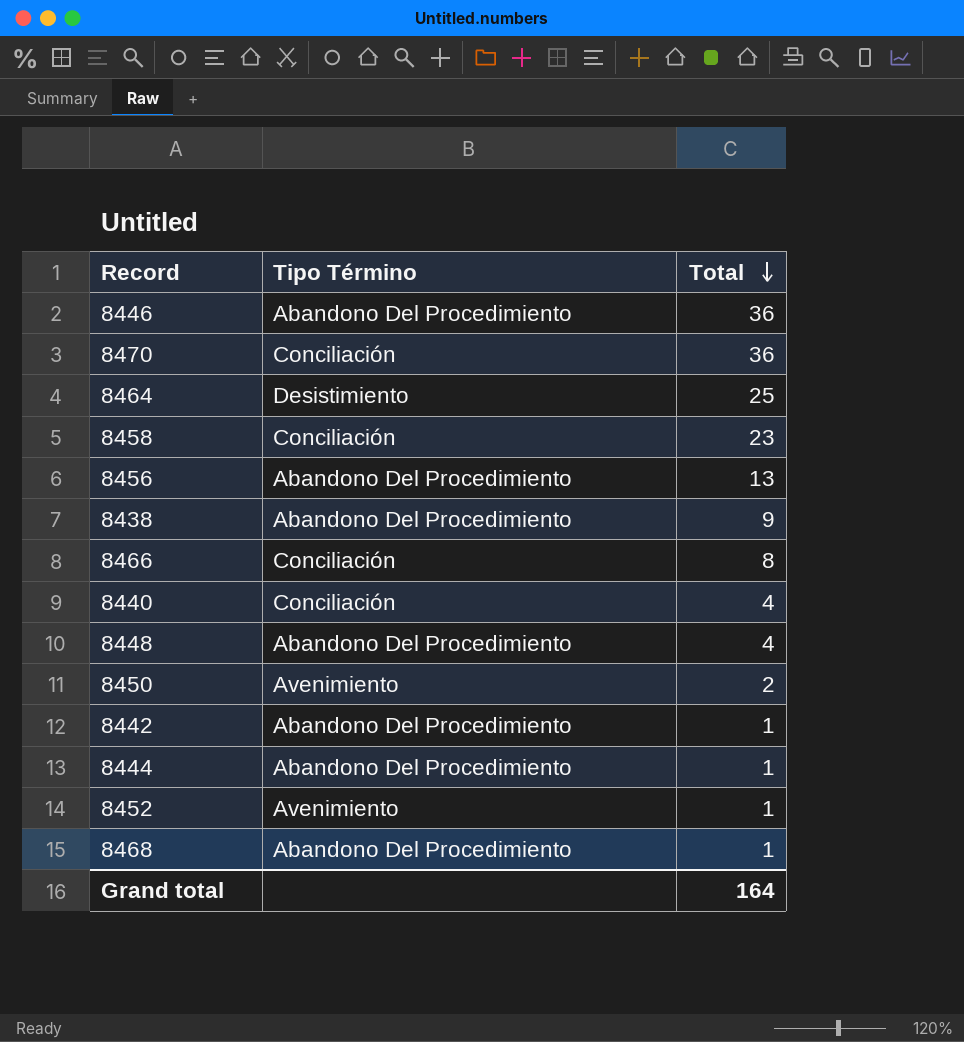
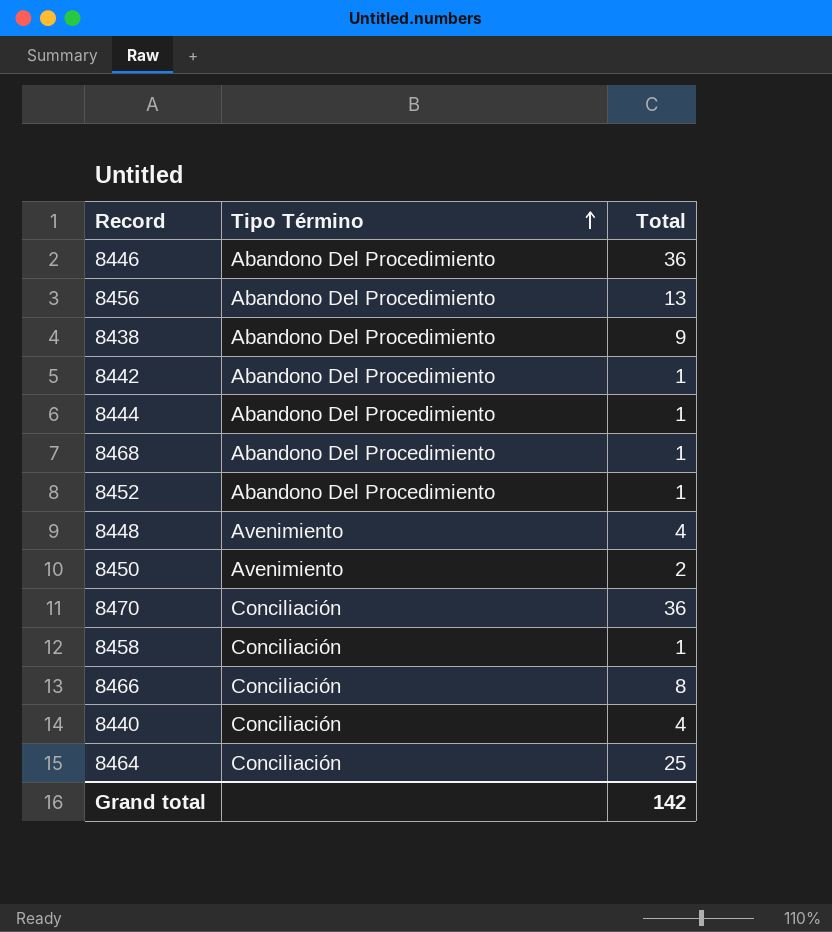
row order: Total descending -> Tipo Término ascending
8452 | Tipo Término: Avenimiento -> Abandono Del Procedimiento
8448 | Tipo Término: Abandono Del Procedimiento -> Avenimiento
8458 | Total: 23 -> 1
8464 | Tipo Término: Desistimiento -> Conciliación
Grand total | Total: 164 -> 142

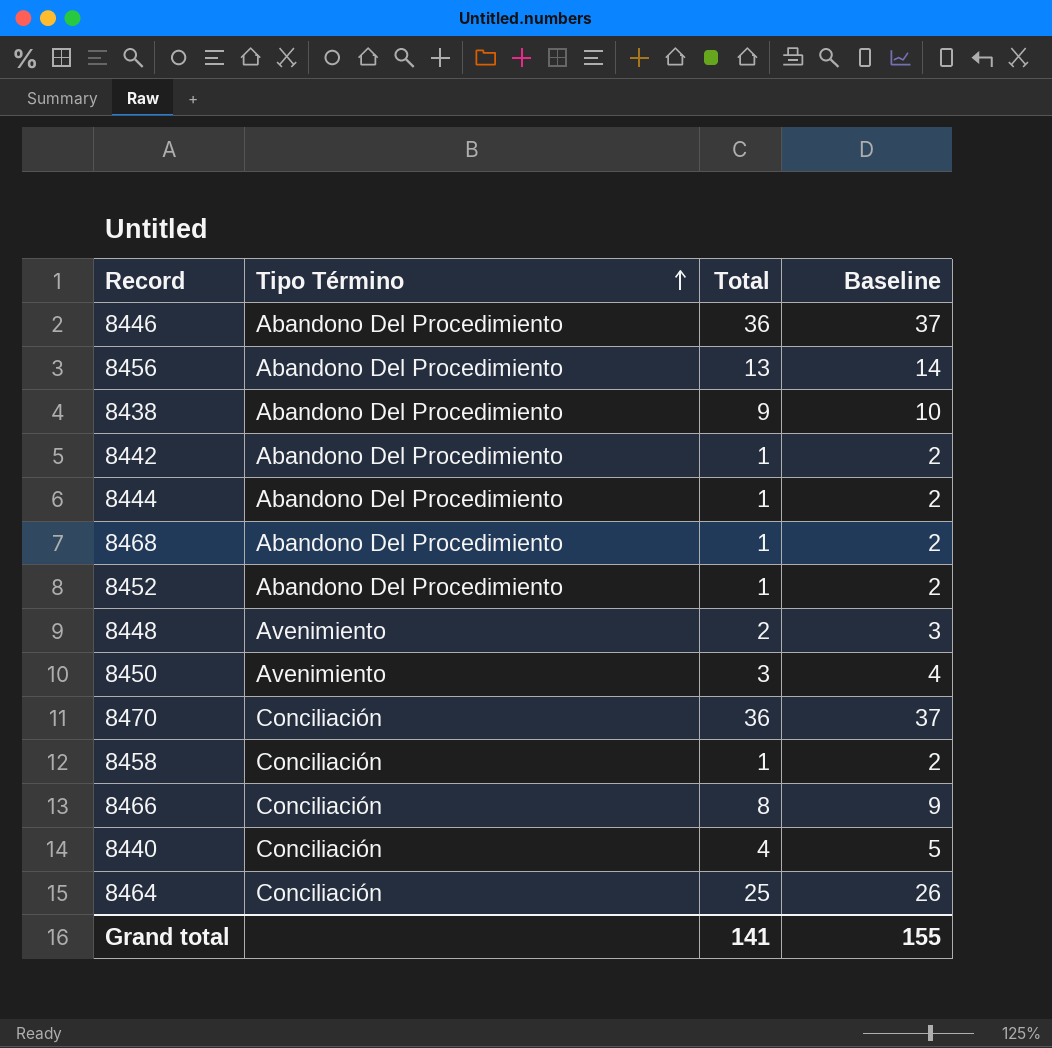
column Baseline | formula: none -> [Total] + 1
8448 | Total: 4 -> 2
8450 | Total: 2 -> 3
Grand total | Total: 142 -> 141

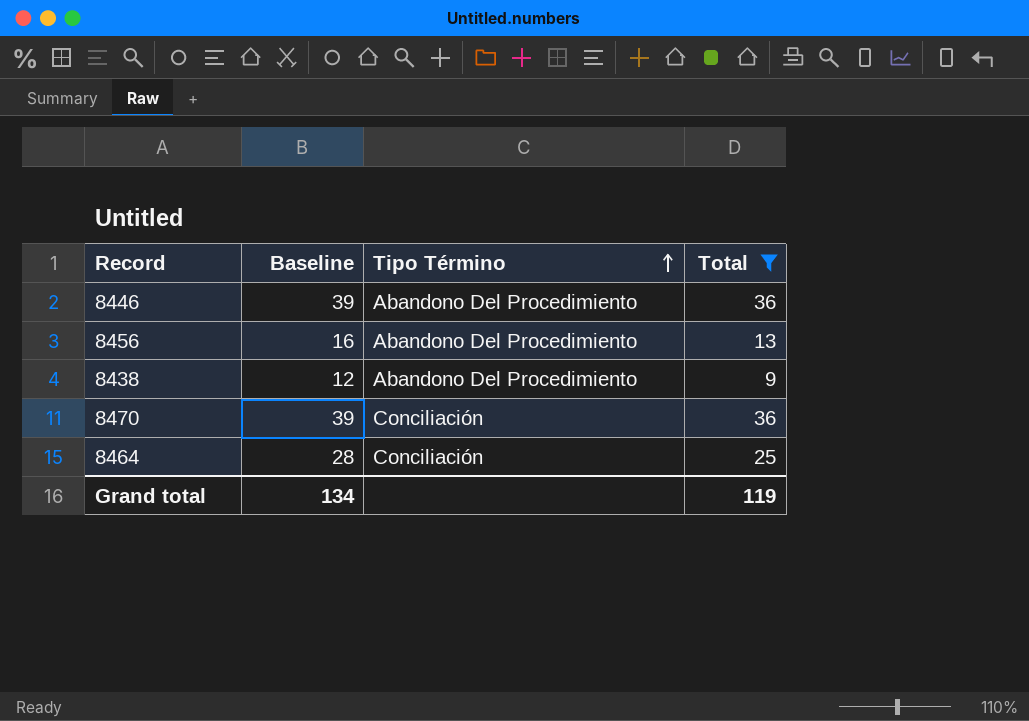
filter: none -> Total >= 9
column Baseline | formula: [Total] + 1 -> [Total] + 3
column Baseline | position: 4 -> 2
Grand total | Baseline: 155 -> 134
Grand total | Total: 141 -> 119

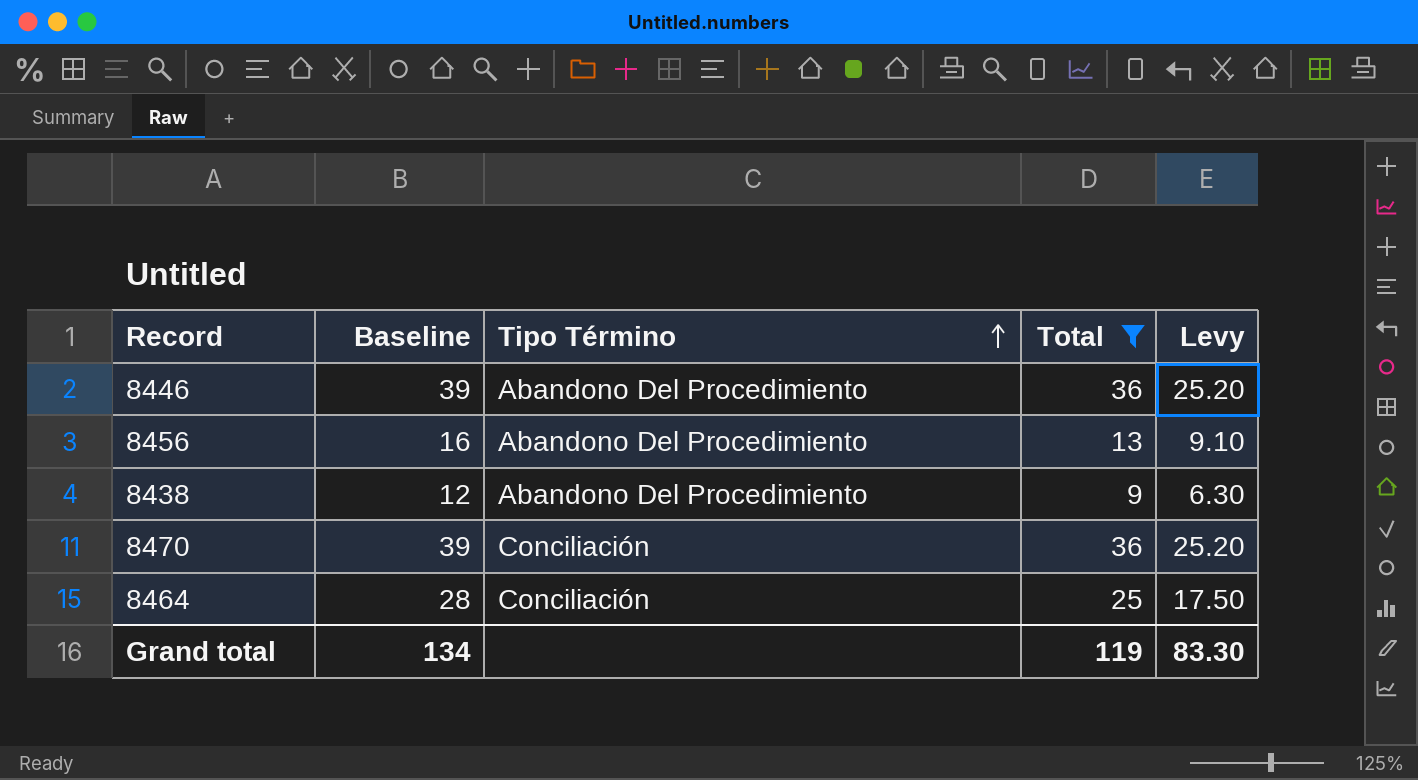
column Levy | formula: none -> [Total] * 0.7

